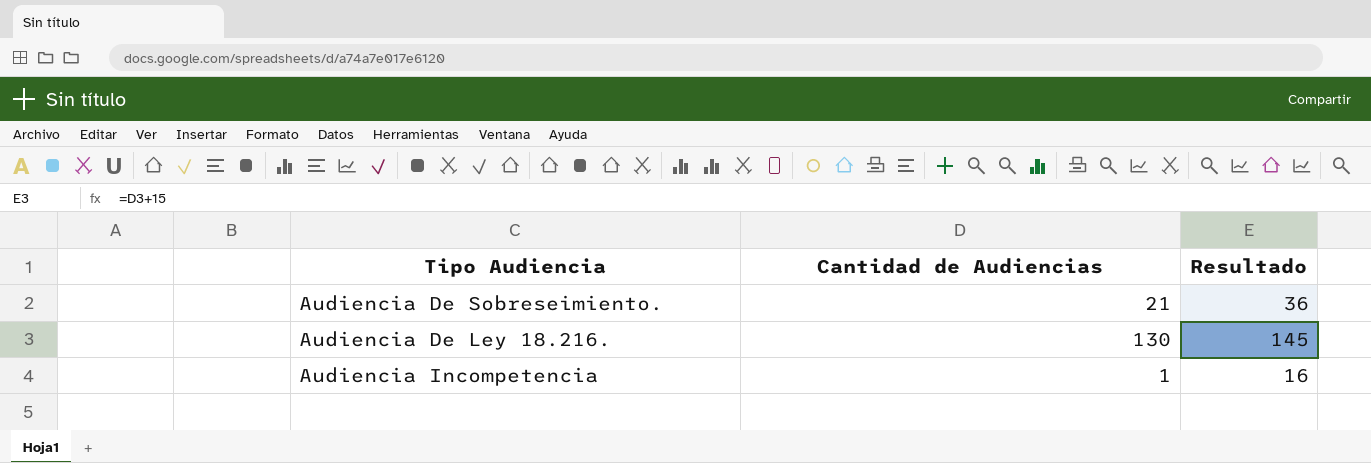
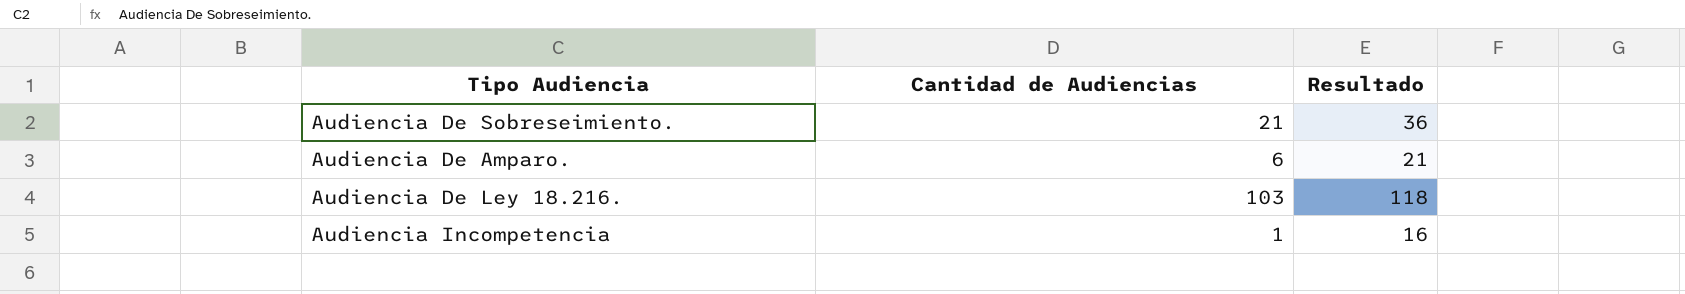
row Audiencia De Amparo.: none -> 6 | 21
Audiencia De Ley 18.216. | Cantidad de Audiencias: 130 -> 103
Audiencia De Ley 18.216. | Resultado: 145 -> 118

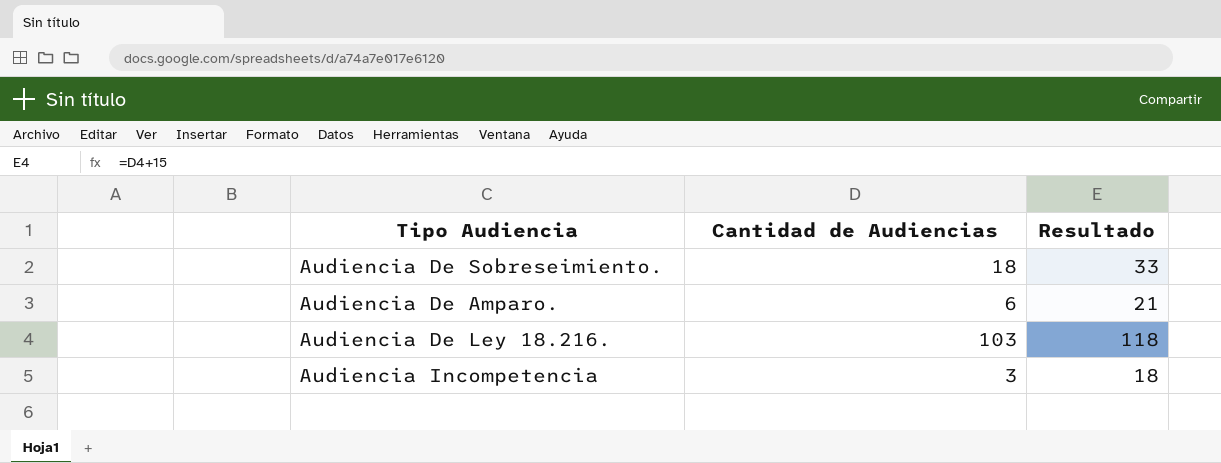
Audiencia De Sobreseimiento. | Cantidad de Audiencias: 21 -> 18
Audiencia De Sobreseimiento. | Resultado: 36 -> 33
Audiencia Incompetencia | Cantidad de Audiencias: 1 -> 3
Audiencia Incompetencia | Resultado: 16 -> 18

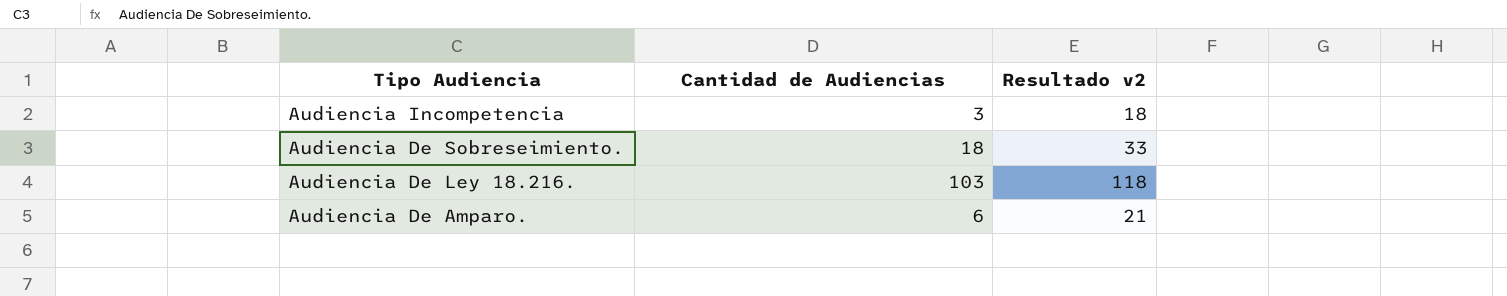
row order: none -> Tipo Audiencia descending
column name: Resultado -> Resultado v2

